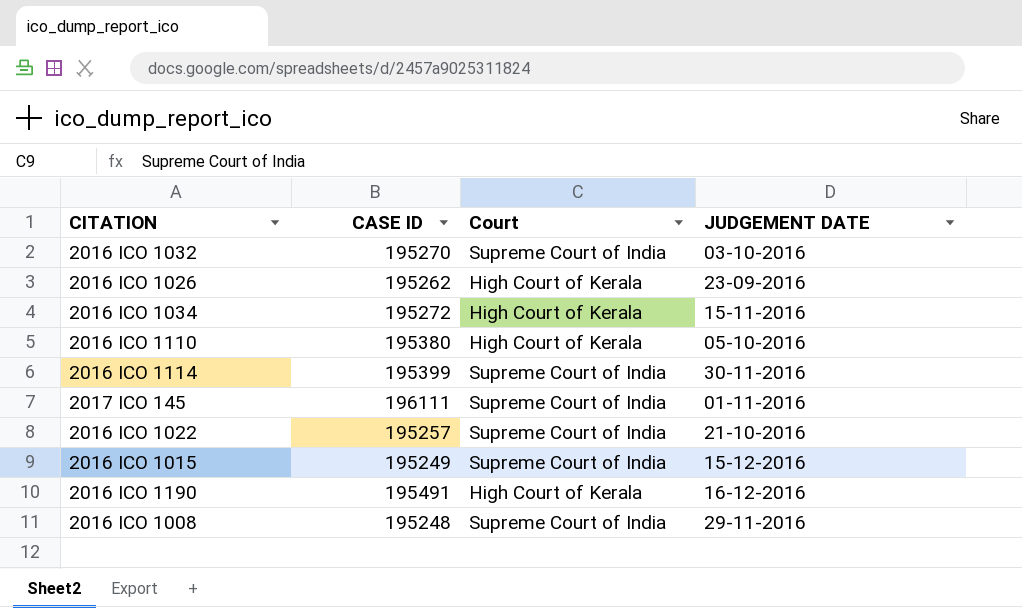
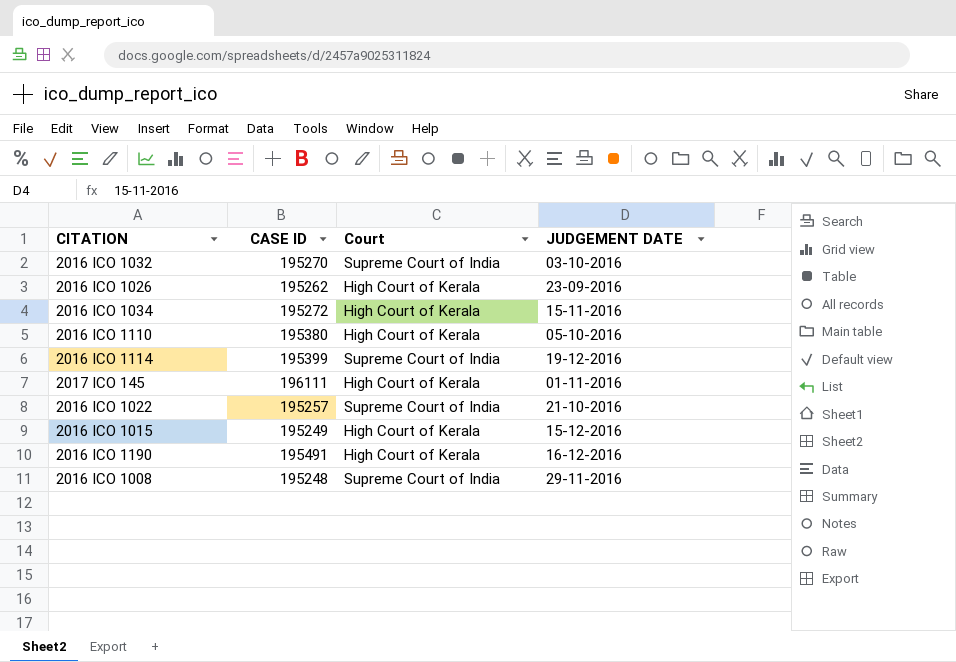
2016 ICO 1114 | JUDGEMENT DATE: 30-11-2016 -> 19-12-2016
2017 ICO 145 | Court: Supreme Court of India -> High Court of Kerala
2016 ICO 1015 | Court: Supreme Court of India -> High Court of Kerala

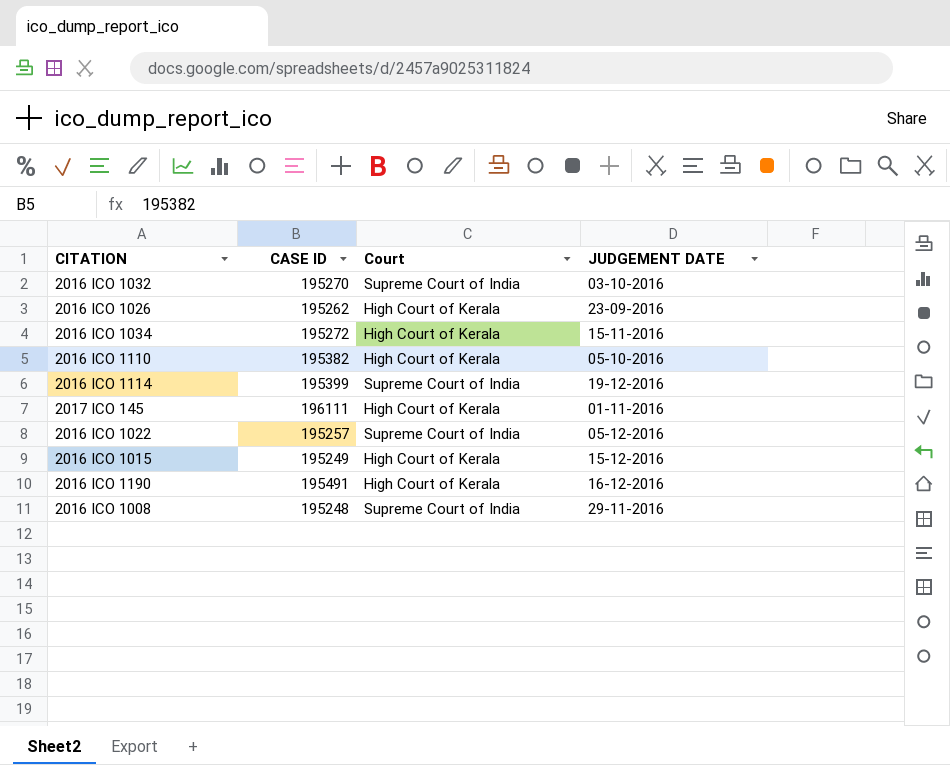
2016 ICO 1110 | CASE ID: 195380 -> 195382
2016 ICO 1022 | JUDGEMENT DATE: 21-10-2016 -> 05-12-2016

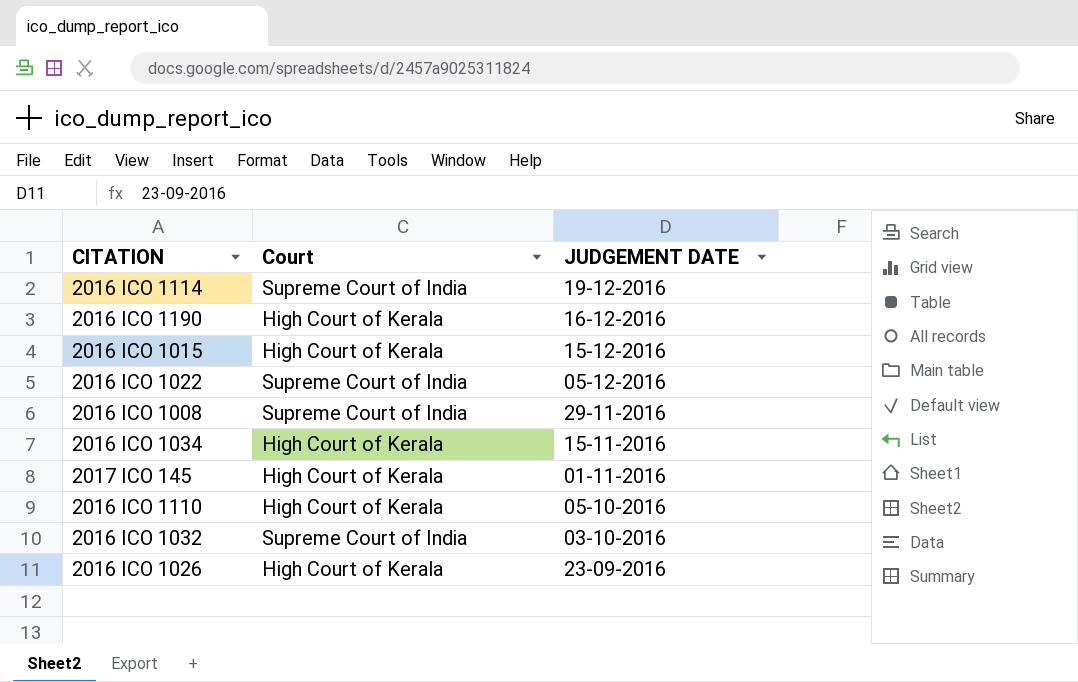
row order: none -> JUDGEMENT DATE descending
column CASE ID | position: 2 -> none

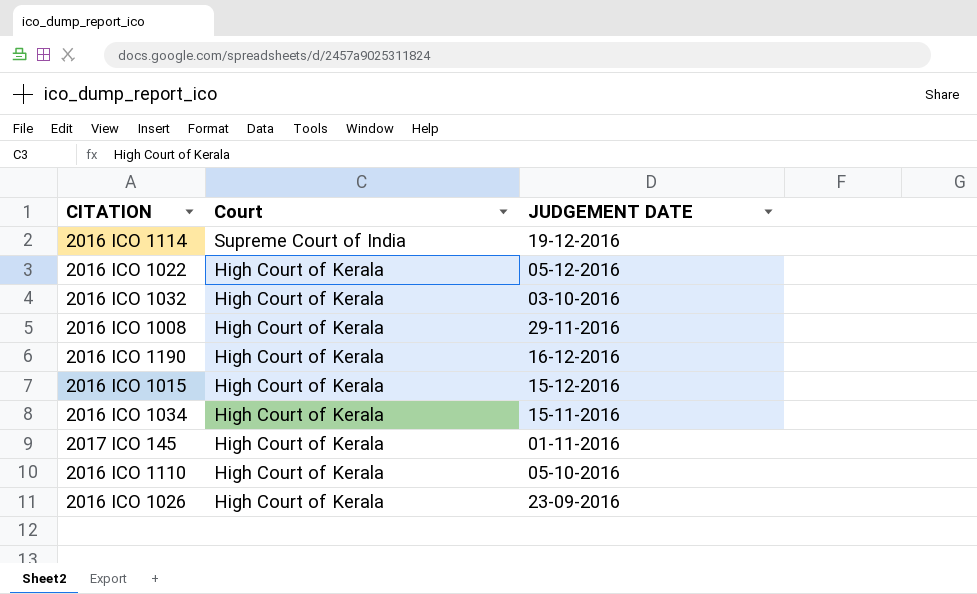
row order: JUDGEMENT DATE descending -> Court descending
2016 ICO 1022 | Court: Supreme Court of India -> High Court of Kerala
2016 ICO 1032 | Court: Supreme Court of India -> High Court of Kerala
2016 ICO 1008 | Court: Supreme Court of India -> High Court of Kerala

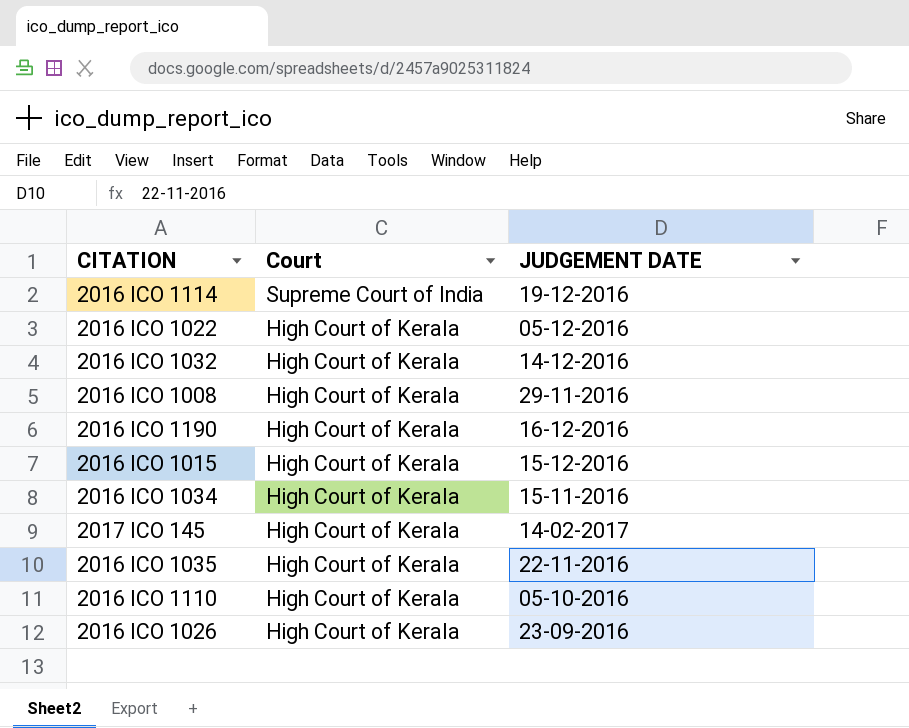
2016 ICO 1032 | JUDGEMENT DATE: 03-10-2016 -> 14-12-2016
2017 ICO 145 | JUDGEMENT DATE: 01-11-2016 -> 14-02-2017
row 2016 ICO 1035: none -> High Court of Kerala | 22-11-2016

